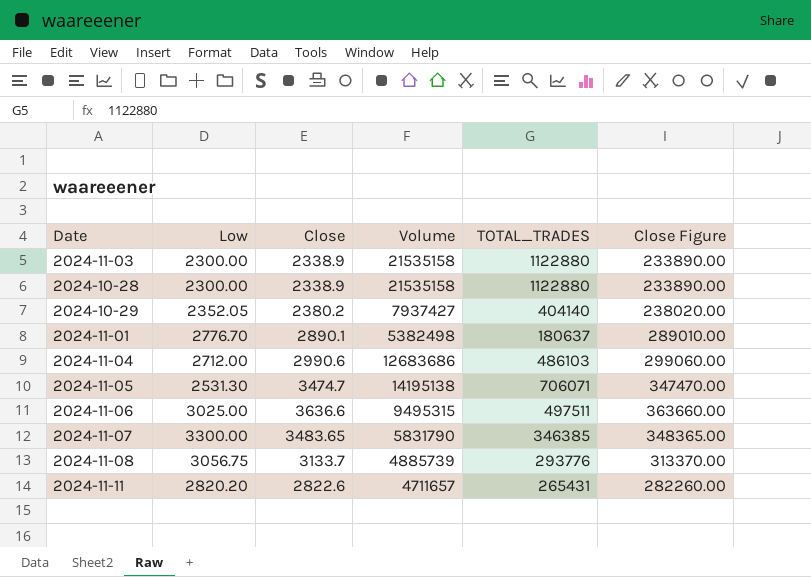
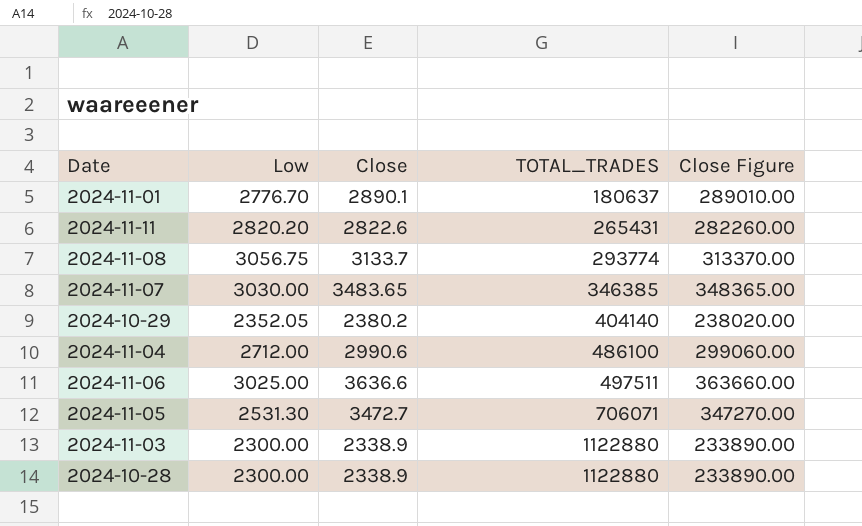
row order: none -> TOTAL_TRADES ascending
column Volume | position: 4 -> none
2024-11-08 | TOTAL_TRADES: 293776 -> 293774
2024-11-07 | Low: 3300.00 -> 3030.00
2024-11-04 | TOTAL_TRADES: 486103 -> 486100
2024-11-05 | Close: 3474.7 -> 3472.7
2024-11-05 | Close Figure: 347470.00 -> 347270.00

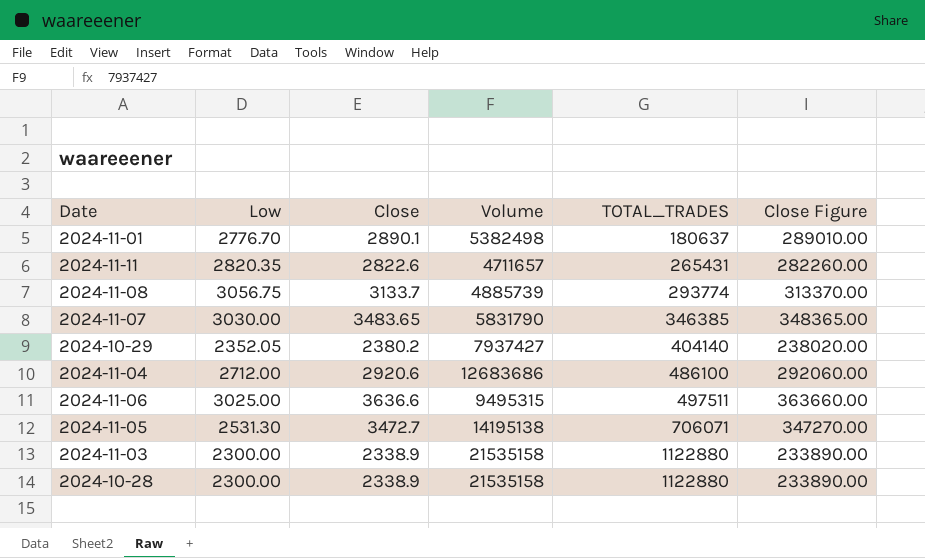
column Volume | position: none -> 4
2024-11-11 | Low: 2820.20 -> 2820.35
2024-11-04 | Close: 2990.6 -> 2920.6
2024-11-04 | Close Figure: 299060.00 -> 292060.00

